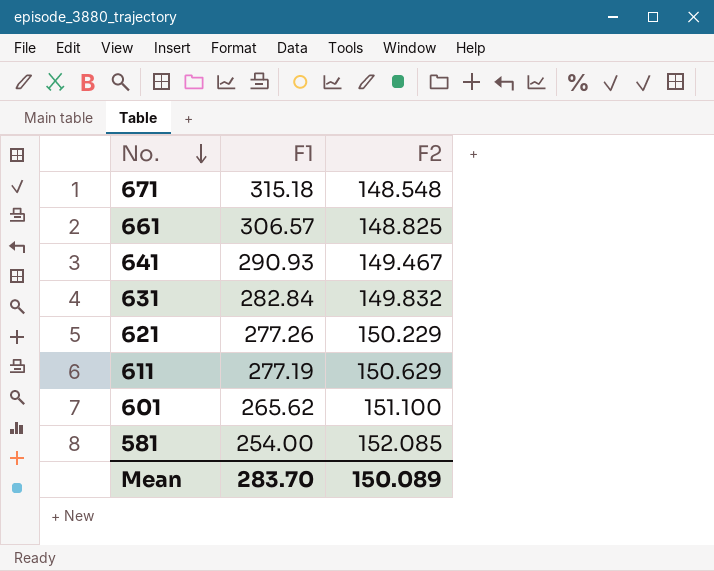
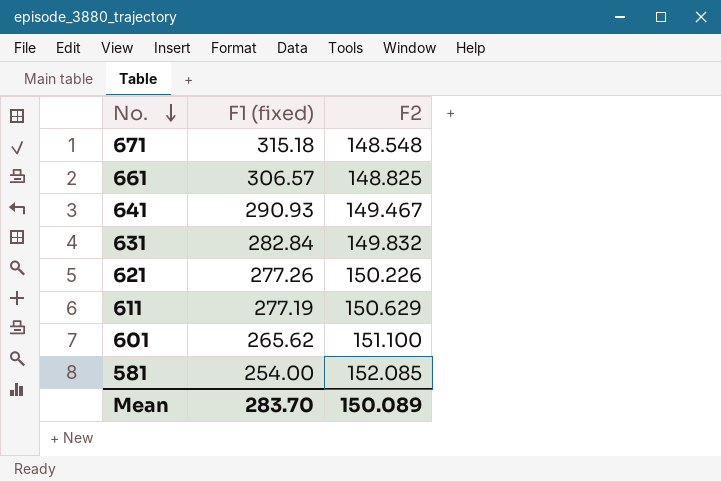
column name: F1 -> F1 (fixed)
621 | F2: 150.229 -> 150.226

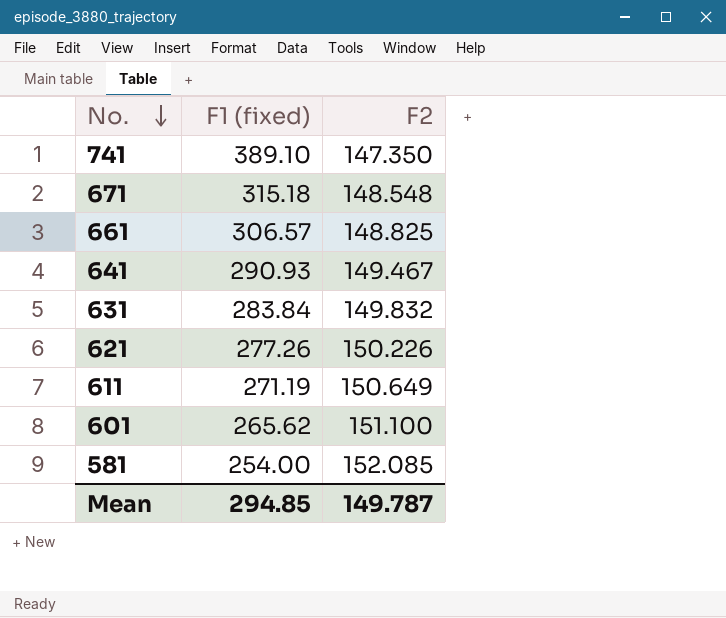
row 741: none -> 389.10 | 147.350
631 | F1 (fixed): 282.84 -> 283.84
611 | F1 (fixed): 277.19 -> 271.19
611 | F2: 150.629 -> 150.649
Mean | F1 (fixed): 283.70 -> 294.85
Mean | F2: 150.089 -> 149.787

